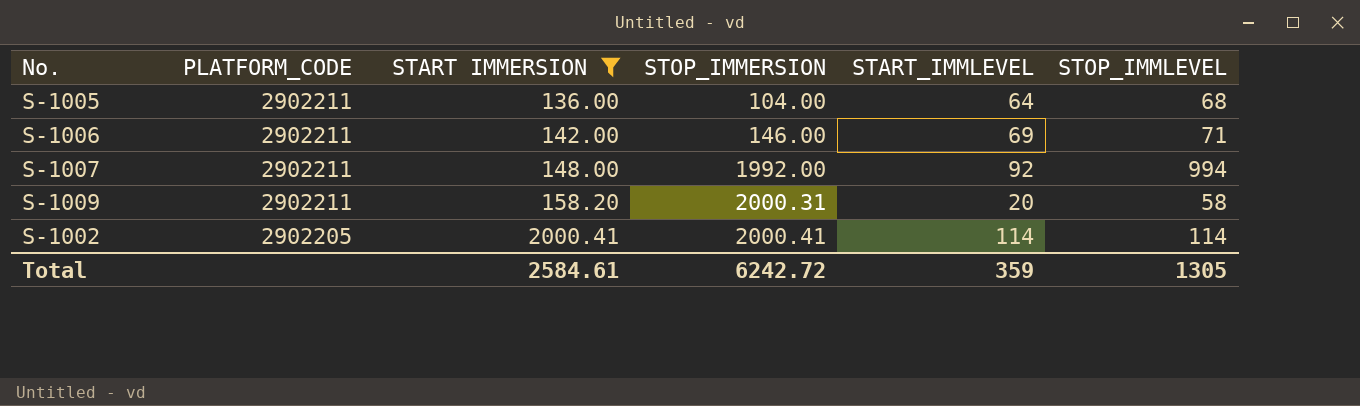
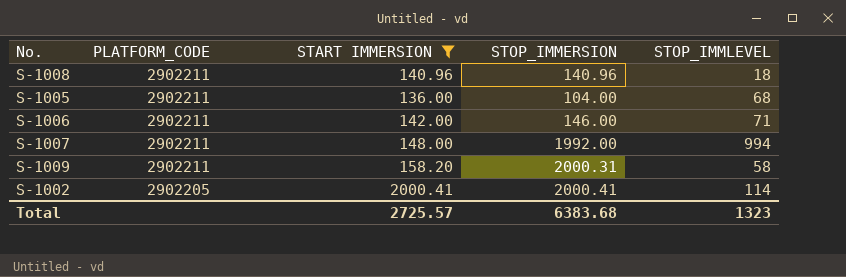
column START_IMMLEVEL | position: 5 -> none
row S-1008: none -> 2902211 | 140.96 | 140.96 | 18
Total | START IMMERSION: 2584.61 -> 2725.57
Total | STOP_IMMERSION: 6242.72 -> 6383.68
Total | STOP_IMMLEVEL: 1305 -> 1323

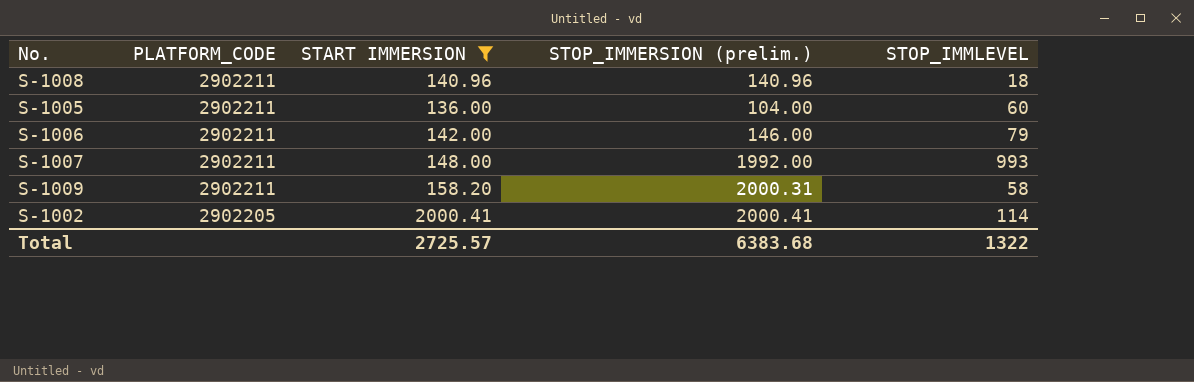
column name: STOP_IMMERSION -> STOP_IMMERSION (prelim.)
S-1005 | STOP_IMMLEVEL: 68 -> 60
S-1006 | STOP_IMMLEVEL: 71 -> 79
S-1007 | STOP_IMMLEVEL: 994 -> 993
Total | STOP_IMMLEVEL: 1323 -> 1322

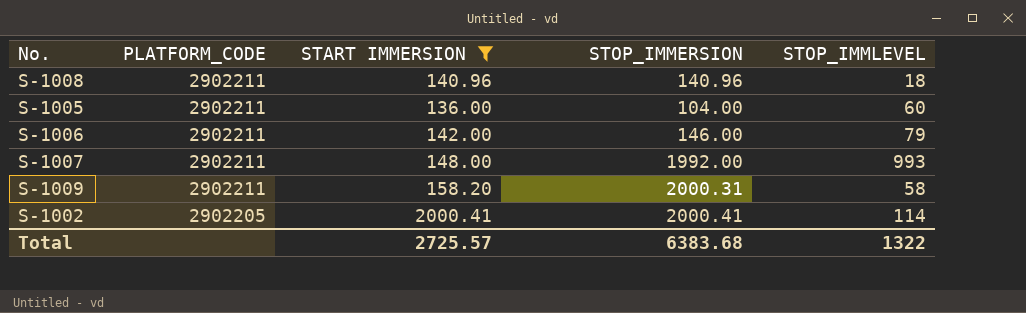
column name: STOP_IMMERSION (prelim.) -> STOP_IMMERSION

